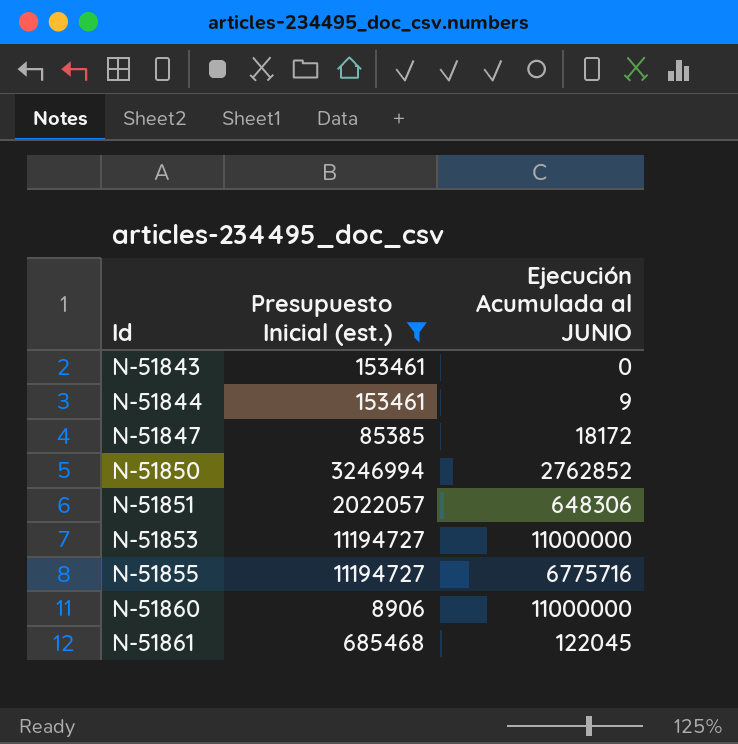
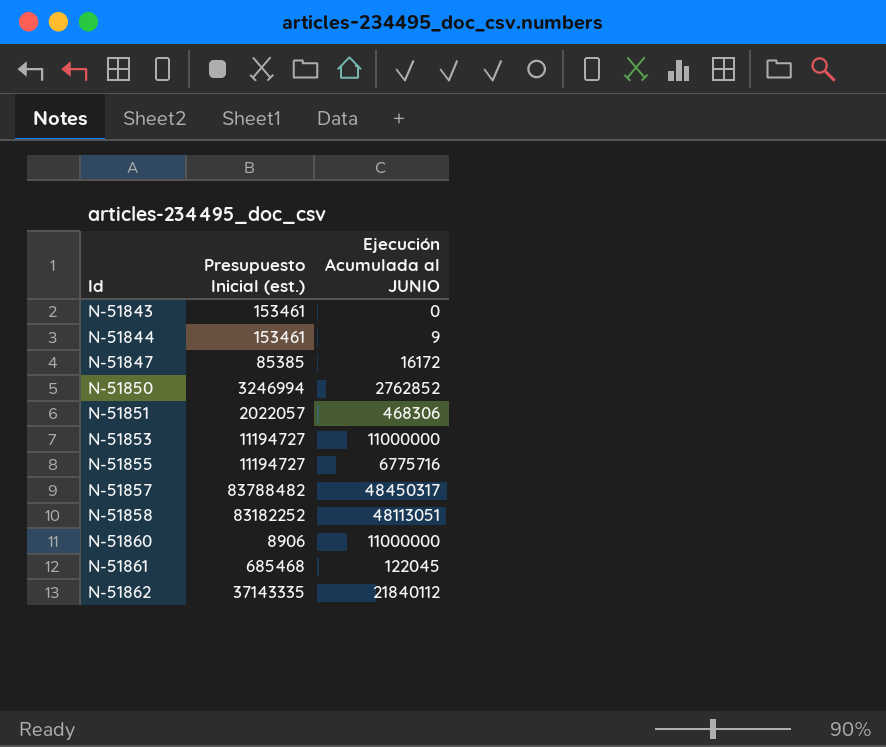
filter: Presupuesto Inicial (est.) <= 11194727 -> none
N-51847 | Ejecución Acumulada al JUNIO: 18172 -> 16172
N-51851 | Ejecución Acumulada al JUNIO: 648306 -> 468306

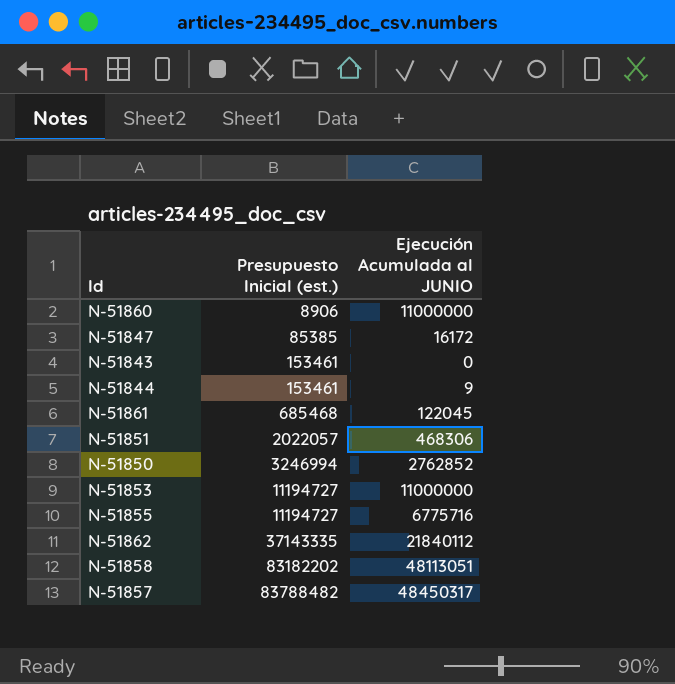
row order: Id ascending -> Presupuesto Inicial (est.) ascending
N-51858 | Presupuesto Inicial (est.): 83182252 -> 83182202

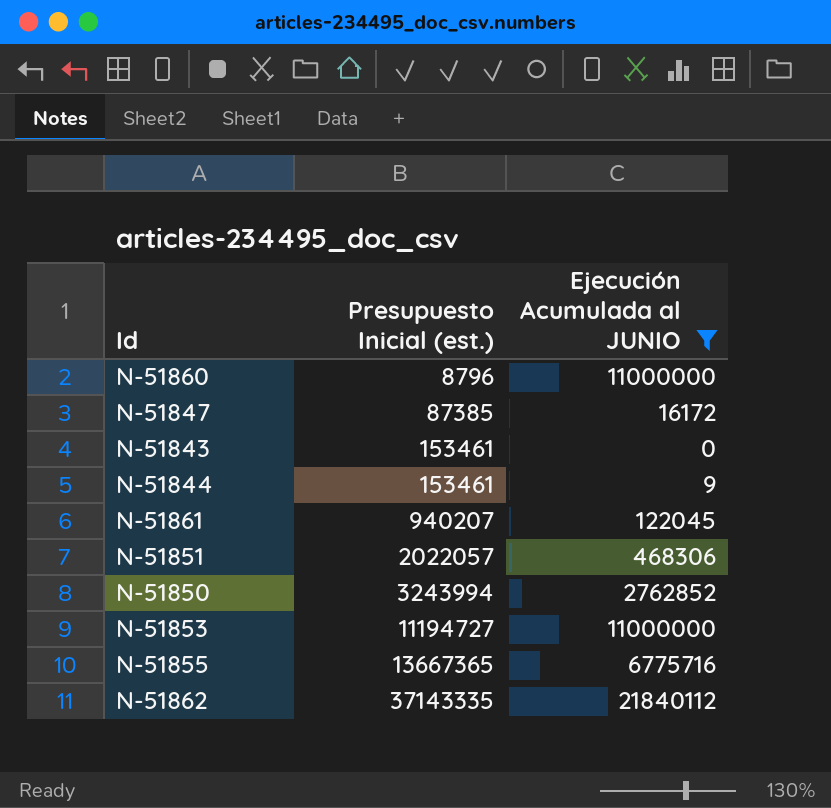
filter: none -> Ejecución Acumulada al JUNIO <= 21840112
N-51860 | Presupuesto Inicial (est.): 8906 -> 8796
N-51847 | Presupuesto Inicial (est.): 85385 -> 87385
N-51861 | Presupuesto Inicial (est.): 685468 -> 940207
N-51850 | Presupuesto Inicial (est.): 3246994 -> 3243994
N-51855 | Presupuesto Inicial (est.): 11194727 -> 13667365

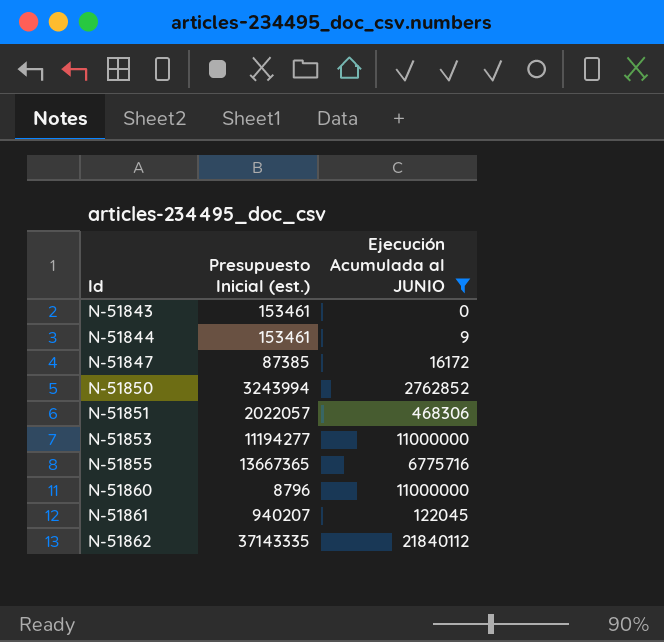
row order: Presupuesto Inicial (est.) ascending -> Id ascending
N-51853 | Presupuesto Inicial (est.): 11194727 -> 11194277

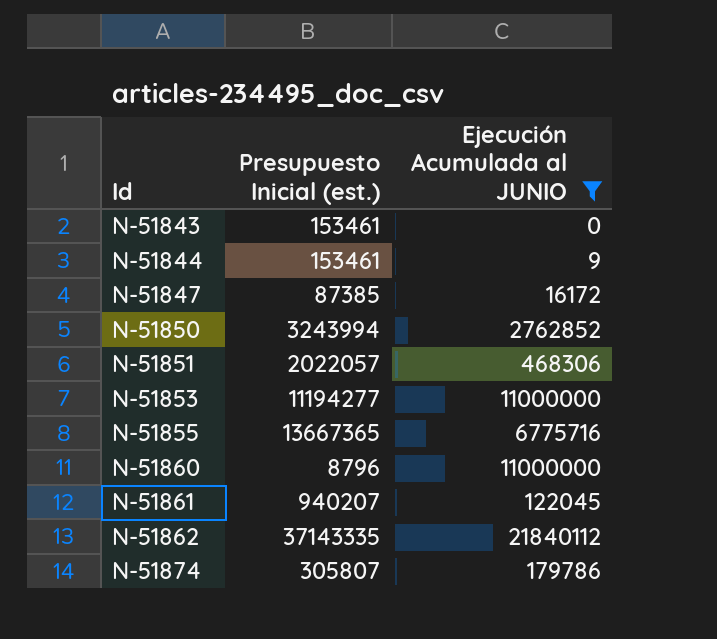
row N-51874: none -> 305807 | 179786

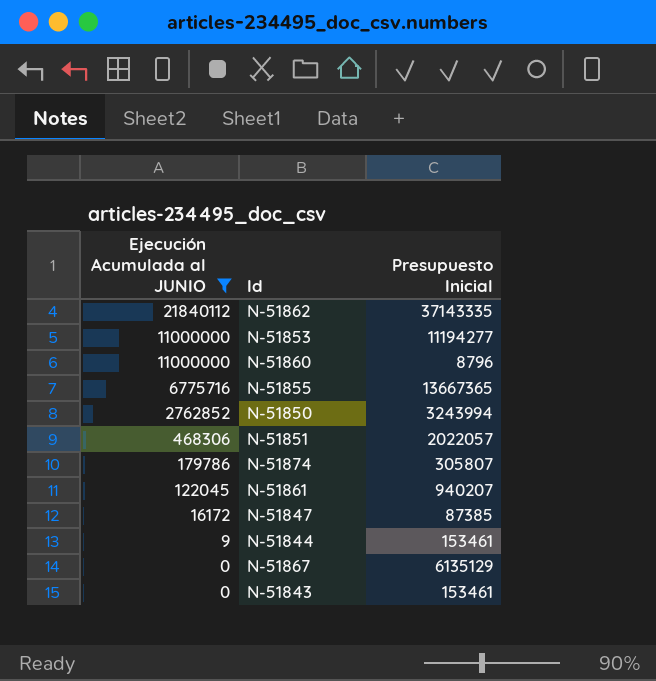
row order: Id ascending -> Ejecución Acumulada al JUNIO descending
column Ejecución Acumulada al JUNIO | position: 3 -> 1
column name: Presupuesto Inicial (est.) -> Presupuesto Inicial
row N-51867: none -> 0 | 6135129

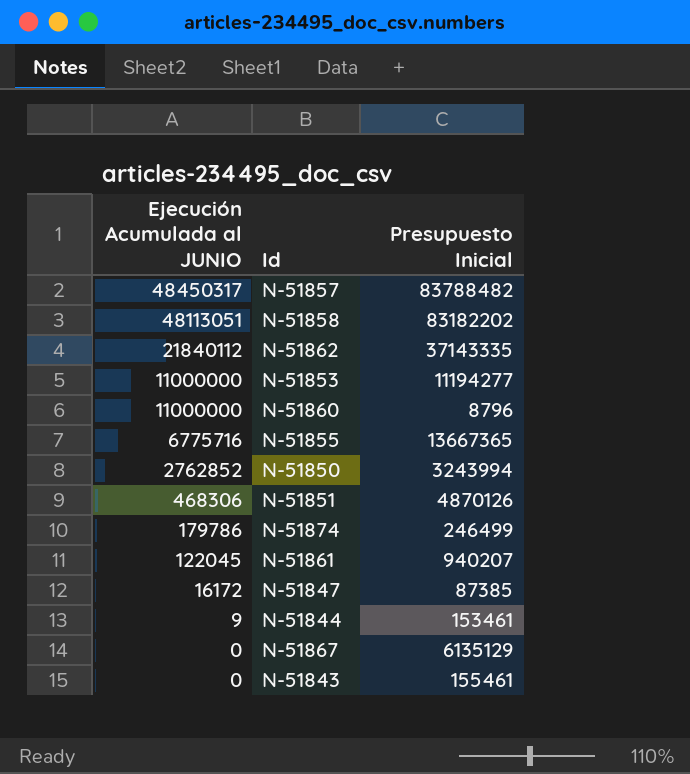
filter: Ejecución Acumulada al JUNIO <= 21840112 -> none
N-51851 | Presupuesto Inicial: 2022057 -> 4870126
N-51874 | Presupuesto Inicial: 305807 -> 246499
N-51843 | Presupuesto Inicial: 153461 -> 155461

